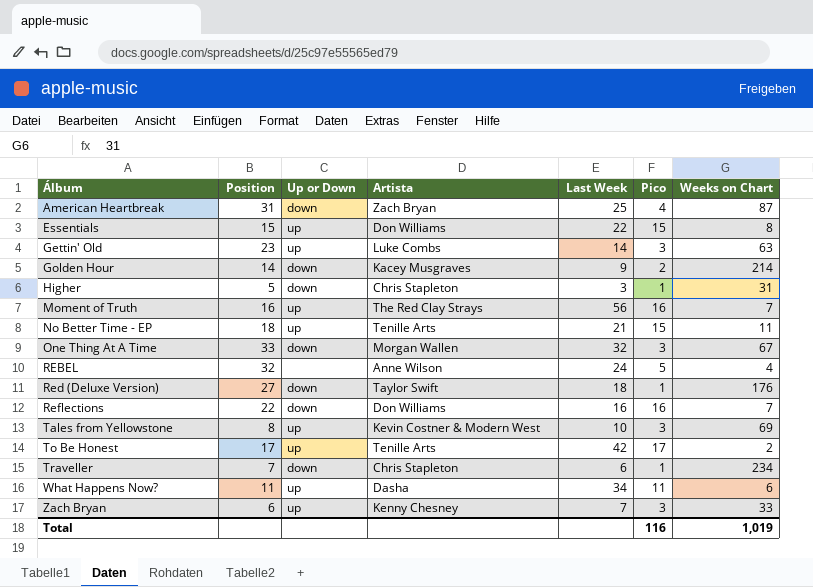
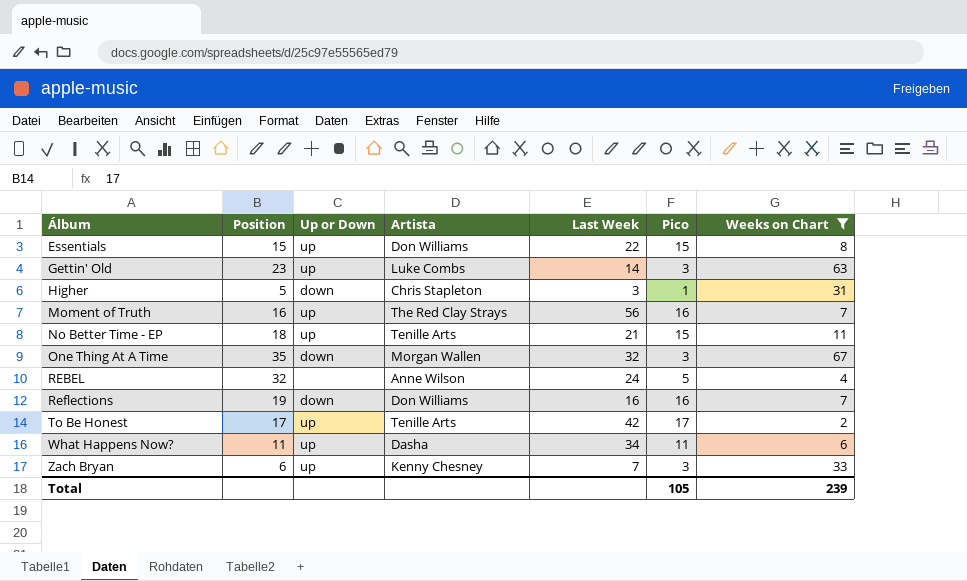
filter: none -> Weeks on Chart <= 67
One Thing At A Time | Position: 33 -> 35
Reflections | Position: 22 -> 19
Total | Pico: 116 -> 105
Total | Weeks on Chart: 1,019 -> 239

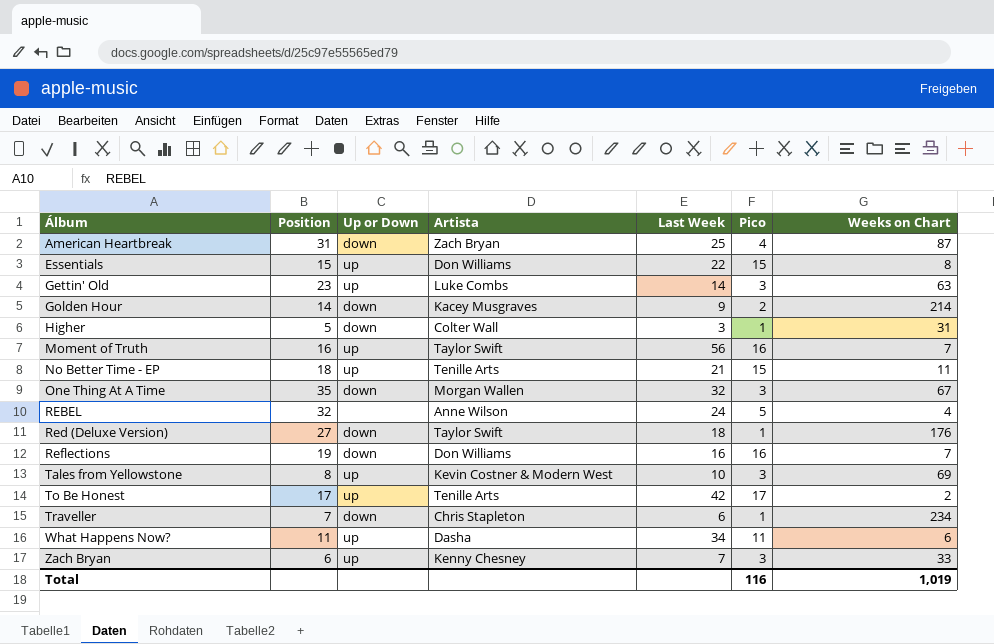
filter: Weeks on Chart <= 67 -> none
Higher | Artista: Chris Stapleton -> Colter Wall
Moment of Truth | Artista: The Red Clay Strays -> Taylor Swift
Total | Pico: 105 -> 116
Total | Weeks on Chart: 239 -> 1,019

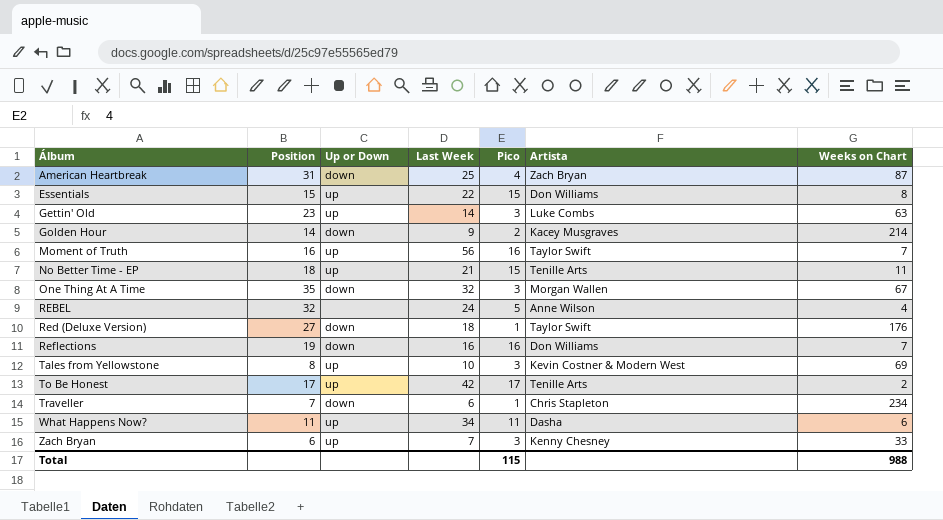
column Artista | position: 4 -> 6
row Higher: 5 | down | Colter Wall | 3 | 1 | 31 -> none
Total | Pico: 116 -> 115
Total | Weeks on Chart: 1,019 -> 988

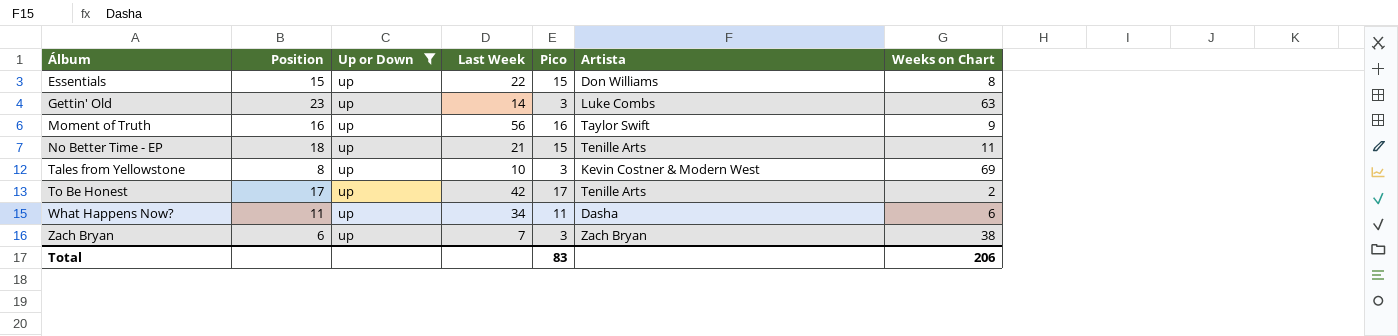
filter: none -> Up or Down = up
Moment of Truth | Weeks on Chart: 7 -> 9
Zach Bryan | Artista: Kenny Chesney -> Zach Bryan
Zach Bryan | Weeks on Chart: 33 -> 38
Total | Pico: 115 -> 83
Total | Weeks on Chart: 988 -> 206

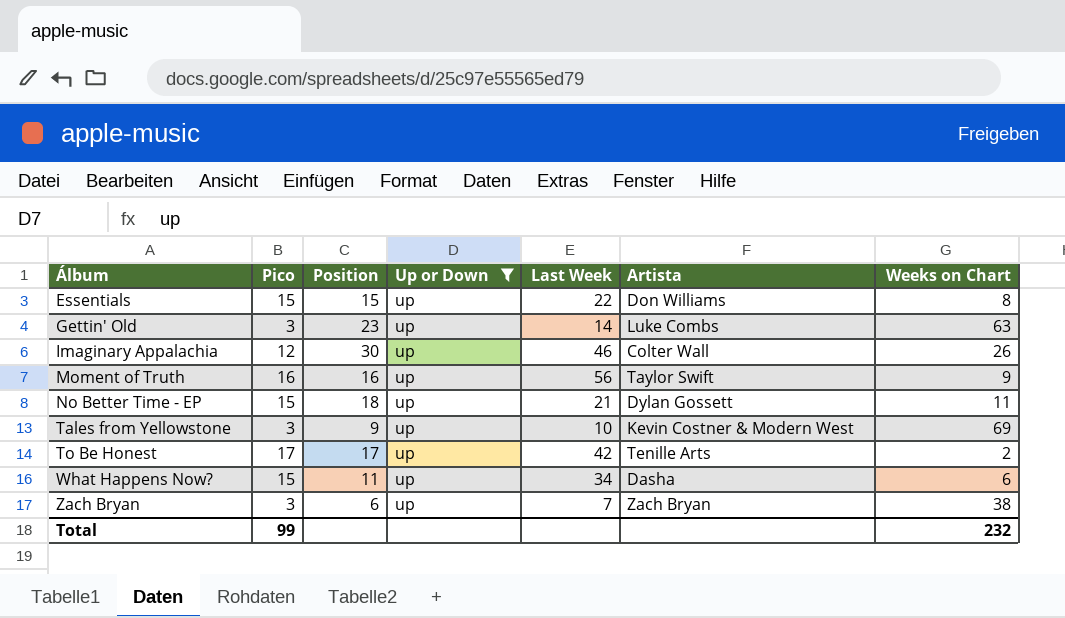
column Pico | position: 5 -> 2
row Imaginary Appalachia: none -> 12 | 30 | up | 46 | Colter Wall | 26
No Better Time - EP | Artista: Tenille Arts -> Dylan Gossett
Tales from Yellowstone | Position: 8 -> 9
What Happens Now? | Pico: 11 -> 15
Total | Pico: 83 -> 99
Total | Weeks on Chart: 206 -> 232

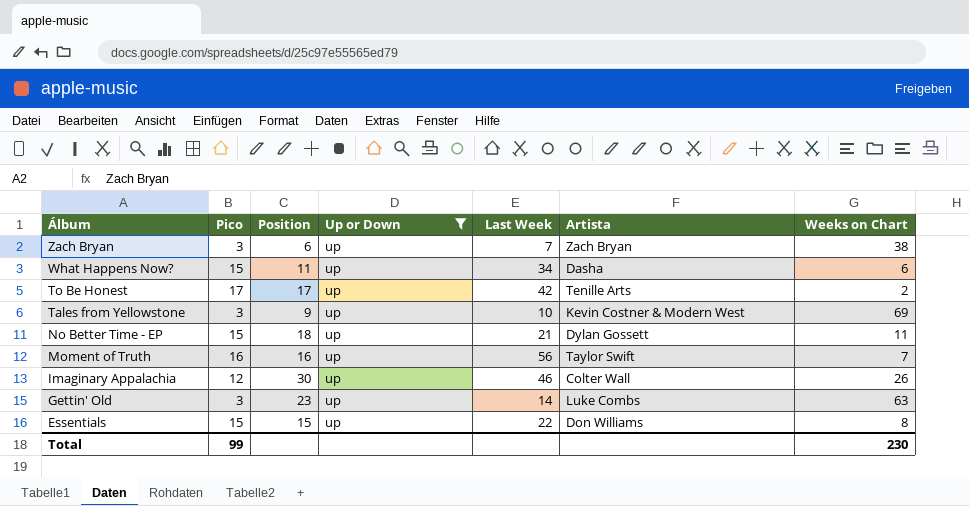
row order: Álbum ascending -> Álbum descending
Moment of Truth | Weeks on Chart: 9 -> 7
Total | Weeks on Chart: 232 -> 230

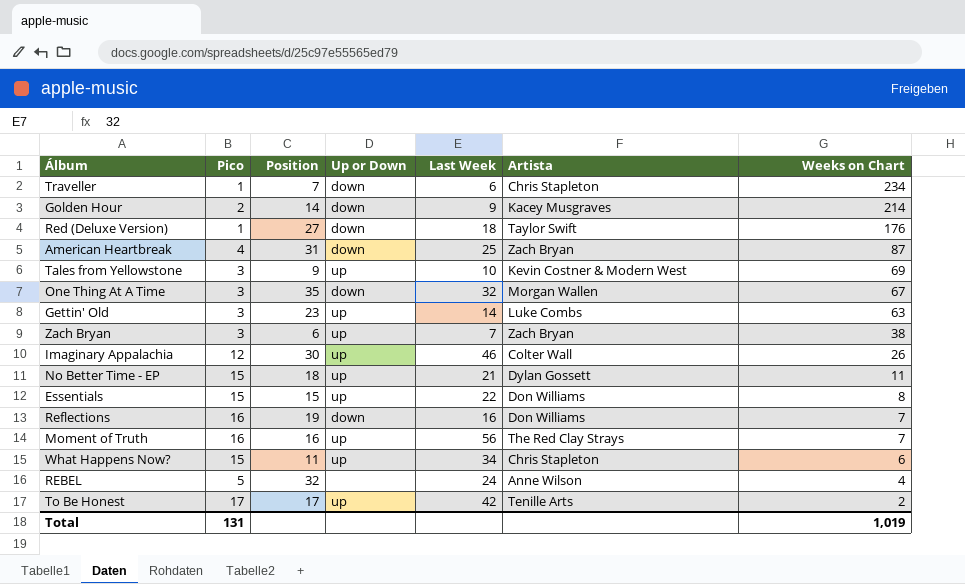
filter: Up or Down = up -> none
row order: Álbum descending -> Weeks on Chart descending
Moment of Truth | Artista: Taylor Swift -> The Red Clay Strays
What Happens Now? | Artista: Dasha -> Chris Stapleton
Total | Pico: 99 -> 131
Total | Weeks on Chart: 230 -> 1,019

